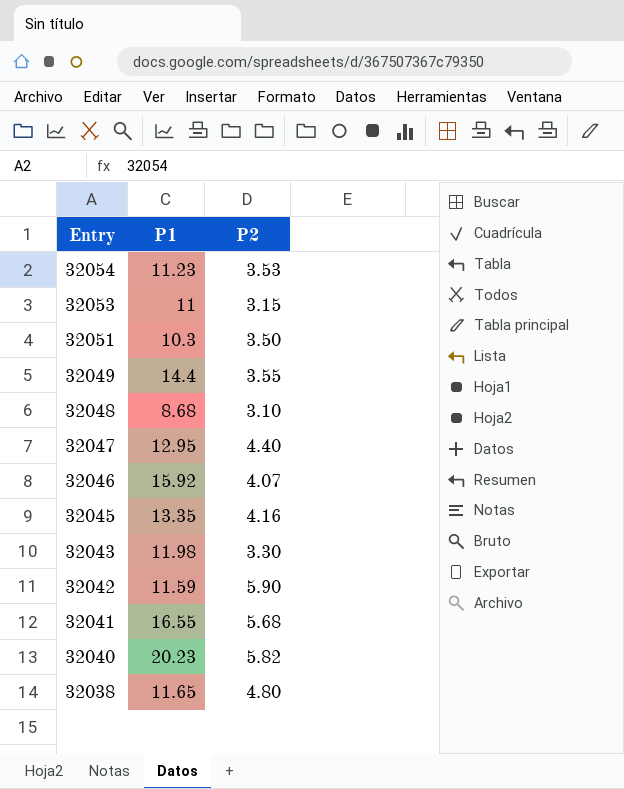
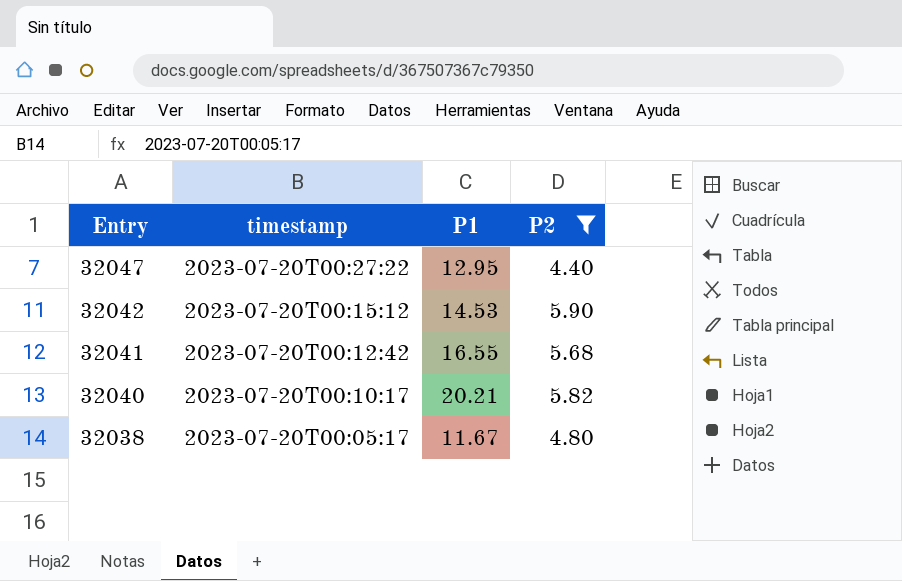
filter: none -> P2 >= 4.40
column timestamp | position: none -> 2
32042 | P1: 11.59 -> 14.53
32040 | P1: 20.23 -> 20.21
32038 | P1: 11.65 -> 11.67

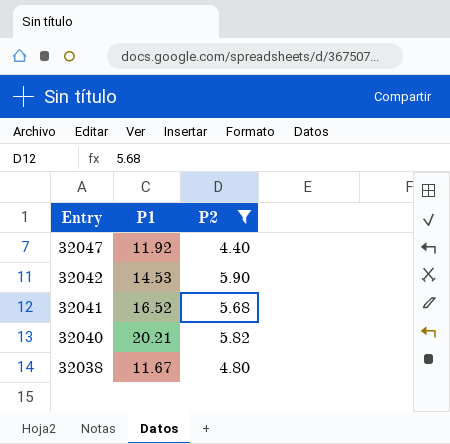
column timestamp | position: 2 -> none
32047 | P1: 12.95 -> 11.92
32041 | P1: 16.55 -> 16.52

